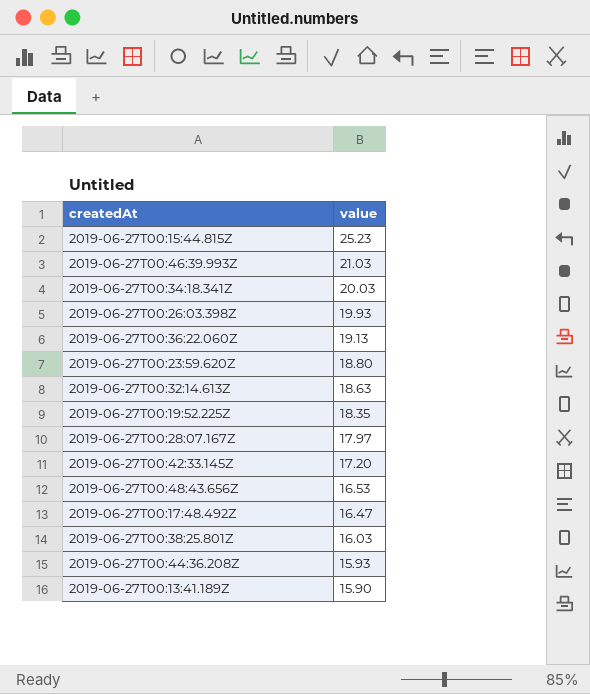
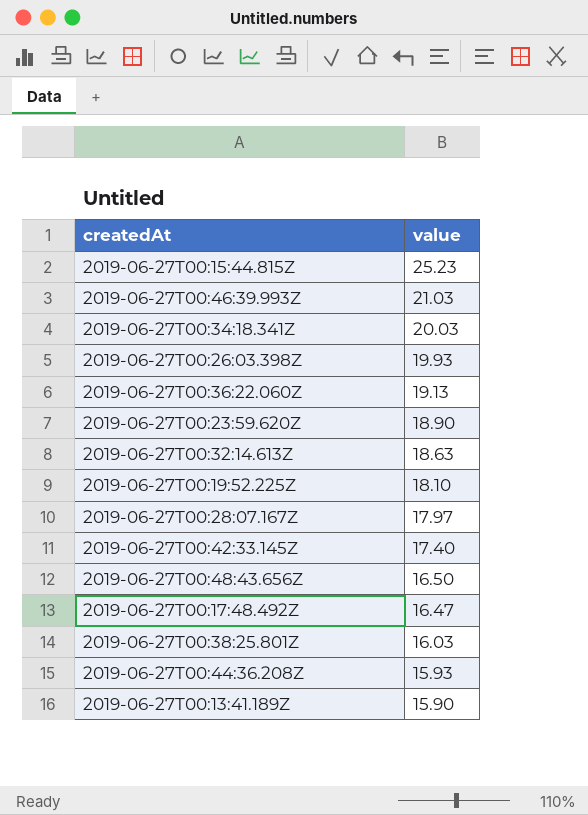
2019-06-27T00:23:59.620Z | value: 18.80 -> 18.90
2019-06-27T00:19:52.225Z | value: 18.35 -> 18.10
2019-06-27T00:42:33.145Z | value: 17.20 -> 17.40
2019-06-27T00:48:43.656Z | value: 16.53 -> 16.50

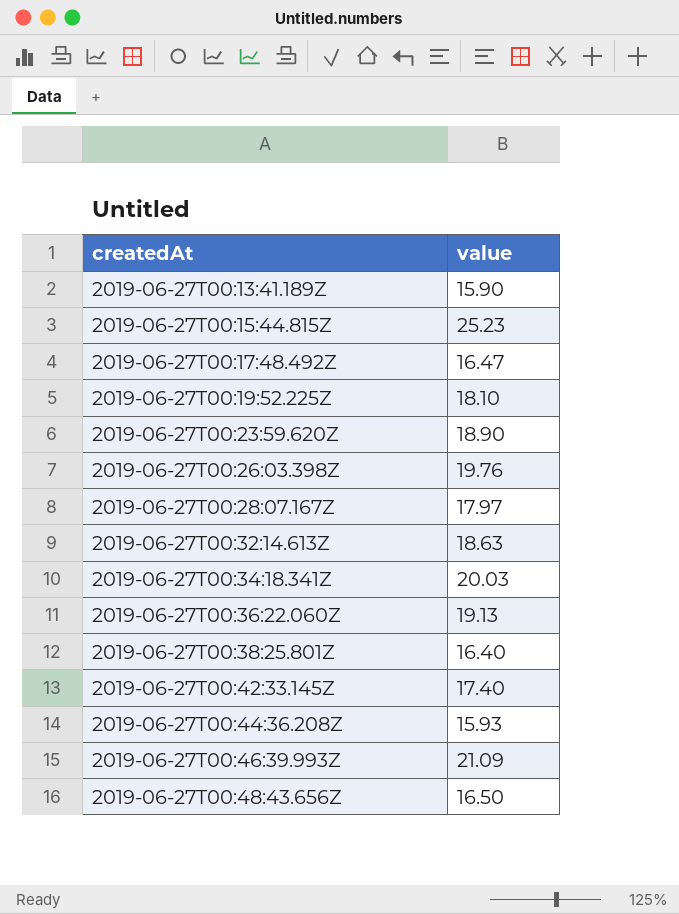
row order: value descending -> createdAt ascending
2019-06-27T00:26:03.398Z | value: 19.93 -> 19.76
2019-06-27T00:38:25.801Z | value: 16.03 -> 16.40
2019-06-27T00:46:39.993Z | value: 21.03 -> 21.09

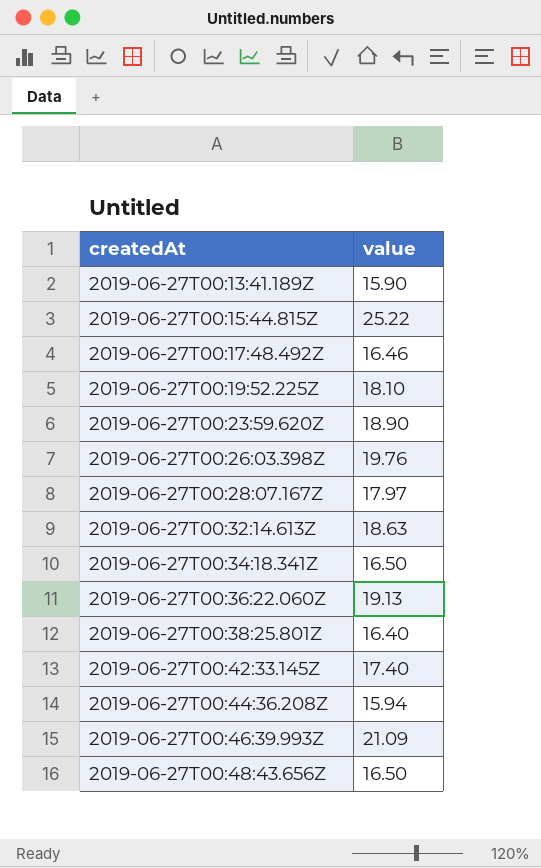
2019-06-27T00:15:44.815Z | value: 25.23 -> 25.22
2019-06-27T00:17:48.492Z | value: 16.47 -> 16.46
2019-06-27T00:34:18.341Z | value: 20.03 -> 16.50
2019-06-27T00:44:36.208Z | value: 15.93 -> 15.94

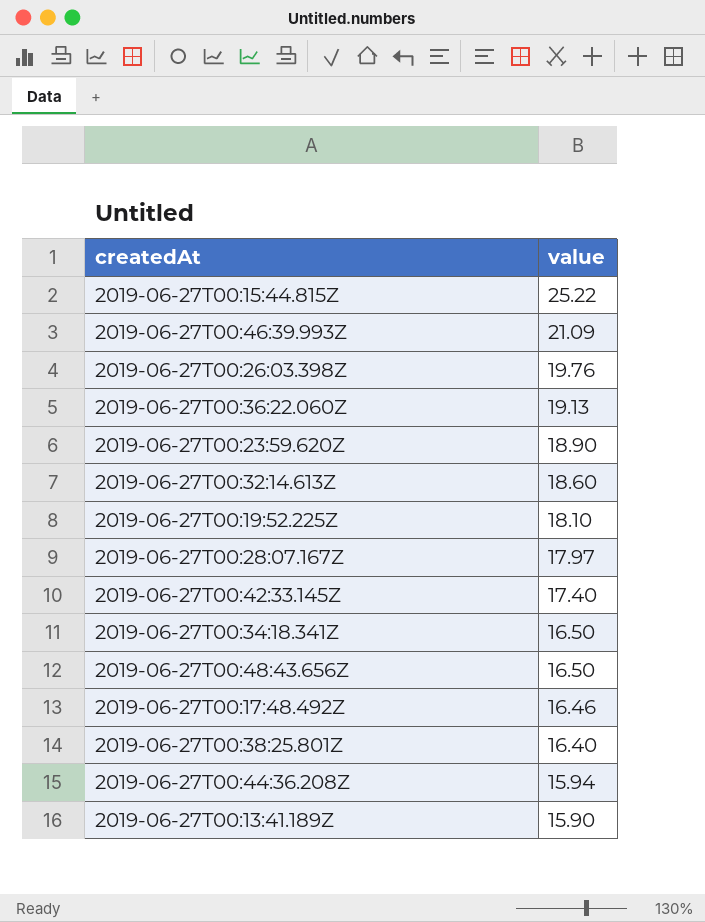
row order: createdAt ascending -> value descending
2019-06-27T00:32:14.613Z | value: 18.63 -> 18.60

